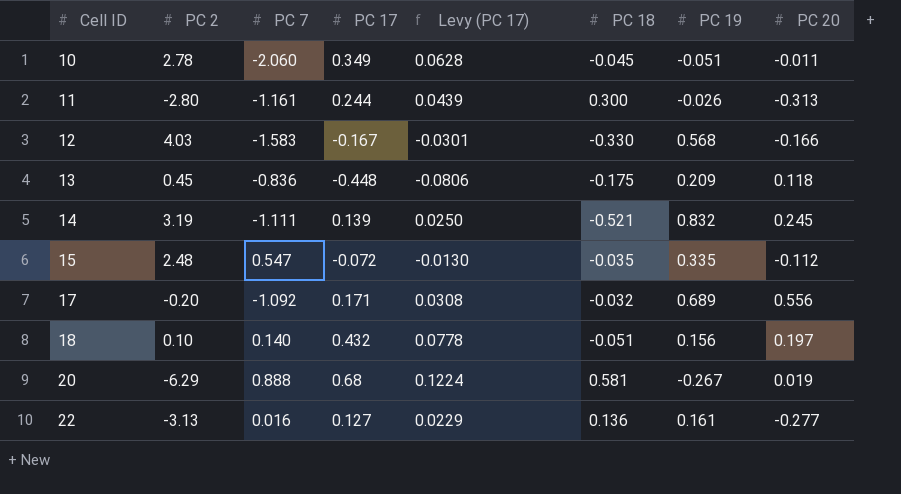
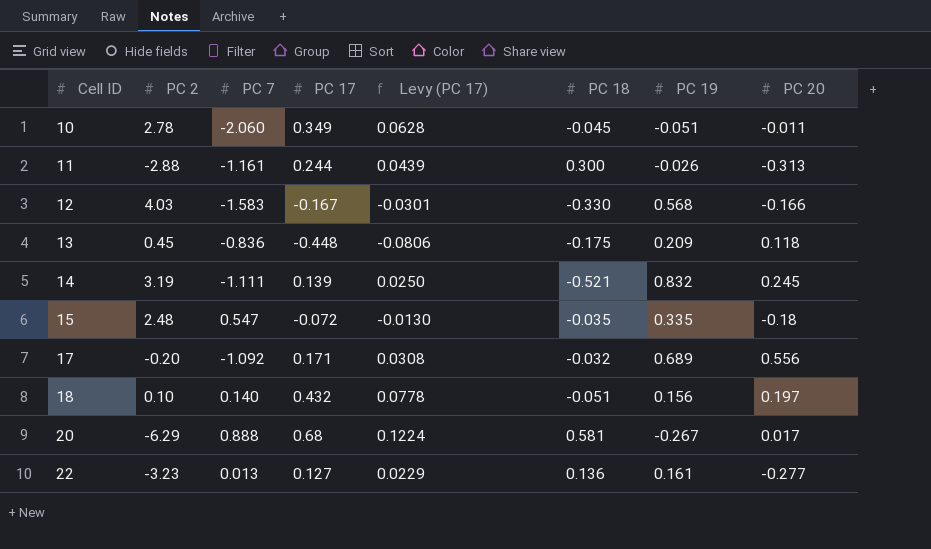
11 | PC 2: -2.80 -> -2.88
15 | PC 20: -0.112 -> -0.18
20 | PC 20: 0.019 -> 0.017
22 | PC 2: -3.13 -> -3.23
22 | PC 7: 0.016 -> 0.013

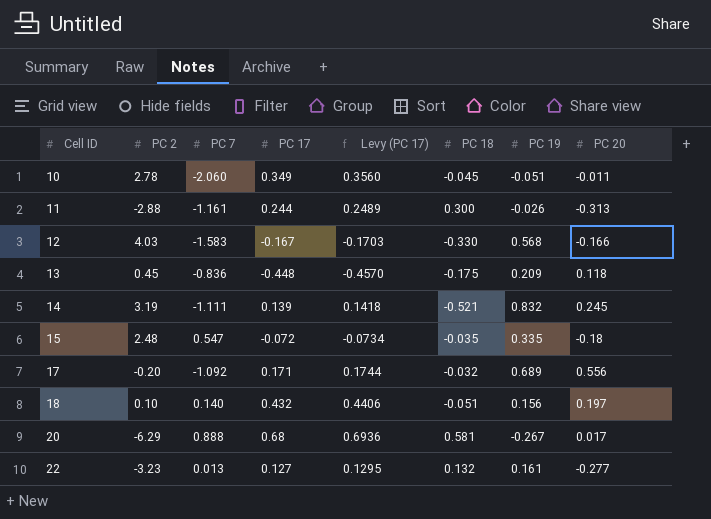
column Levy (PC 17) | formula: [PC 17] * 0.18 -> [PC 17] * 1.02
22 | PC 18: 0.136 -> 0.132

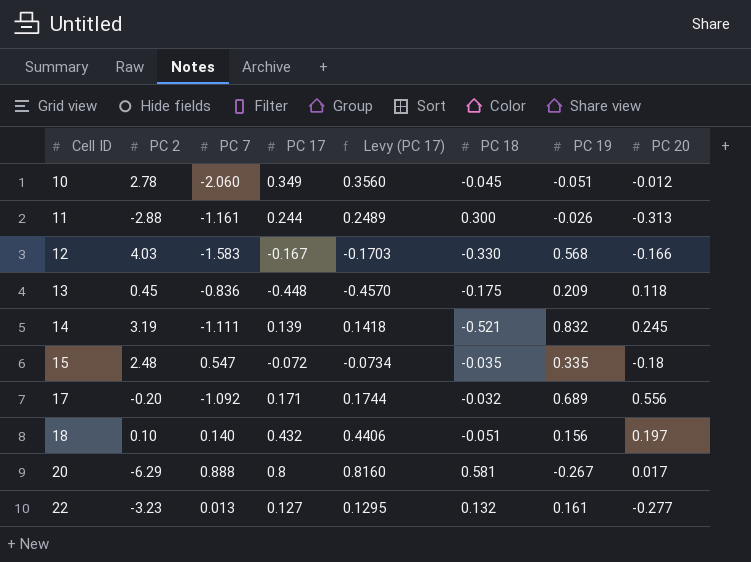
10 | PC 20: -0.011 -> -0.012
20 | PC 17: 0.68 -> 0.8
20 | Levy (PC 17): 0.6936 -> 0.8160

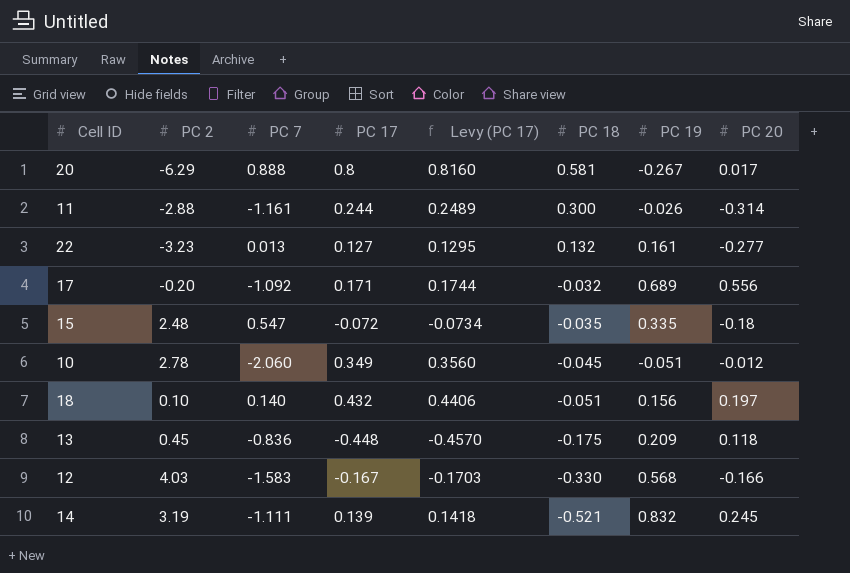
row order: Cell ID ascending -> PC 18 descending
11 | PC 20: -0.313 -> -0.314

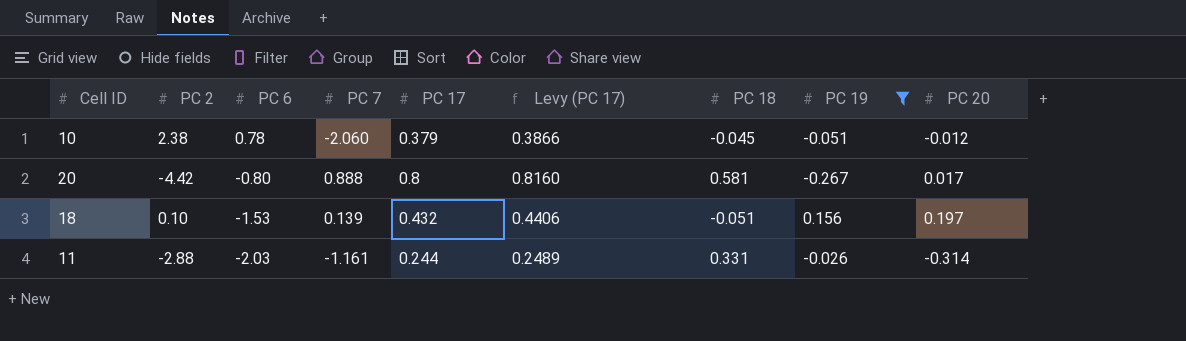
filter: none -> PC 19 <= 0.156
row order: PC 18 descending -> PC 6 descending
column PC 6 | position: none -> 3
10 | PC 2: 2.78 -> 2.38
10 | PC 17: 0.349 -> 0.379
10 | Levy (PC 17): 0.3560 -> 0.3866
20 | PC 2: -6.29 -> -4.42
18 | PC 7: 0.140 -> 0.139
11 | PC 18: 0.300 -> 0.331

